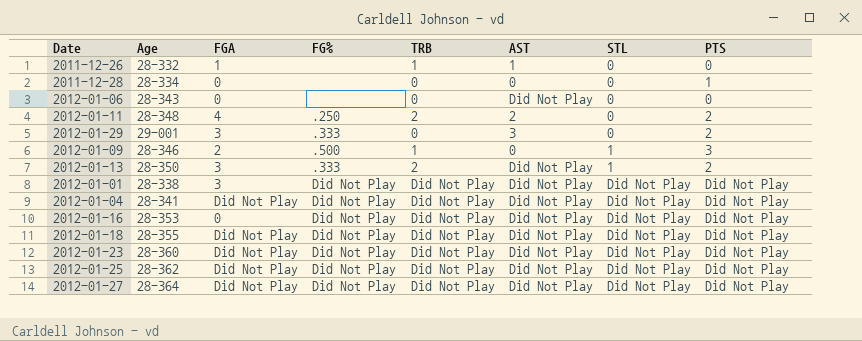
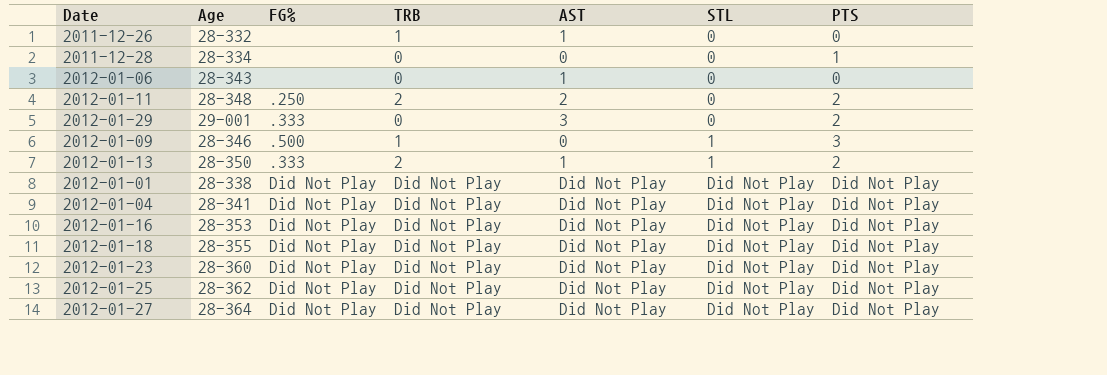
column FGA | position: 3 -> none
2012-01-06 | AST: Did Not Play -> 1
2012-01-13 | AST: Did Not Play -> 1

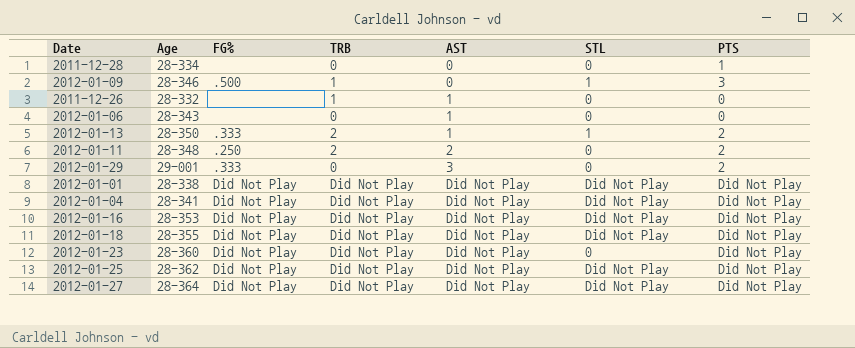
row order: STL ascending -> AST ascending
2012-01-23 | STL: Did Not Play -> 0

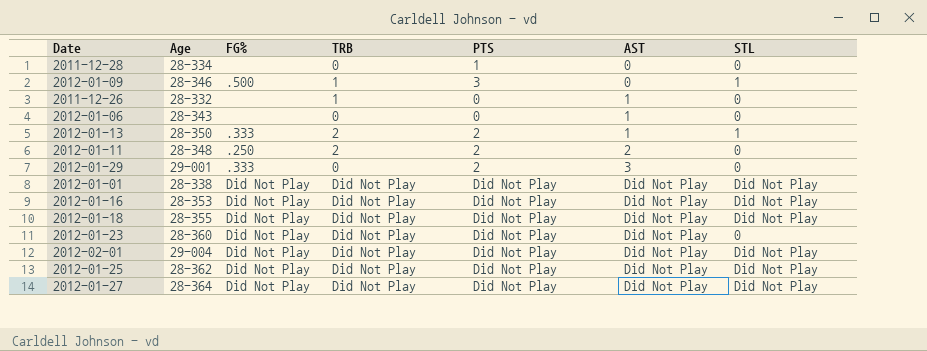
column PTS | position: 7 -> 5
row 2012-01-04: 28-341 | Did Not Play | Did Not Play | Did Not Play | Did Not Play | Did Not Play -> none
row 2012-02-01: none -> 29-004 | Did Not Play | Did Not Play | Did Not Play | Did Not Play | Did Not Play

